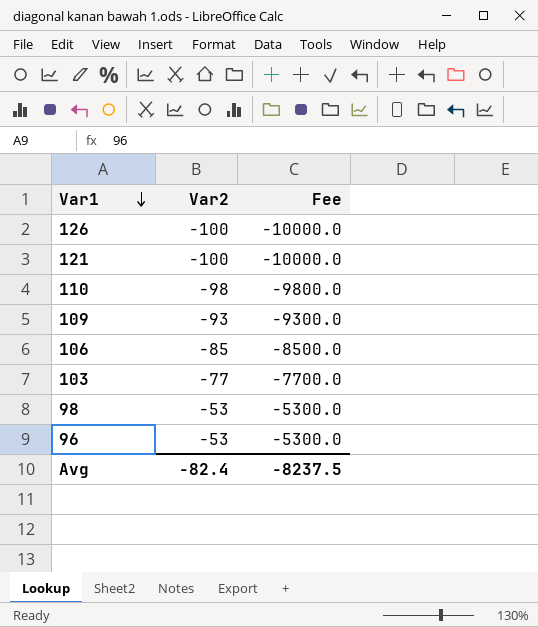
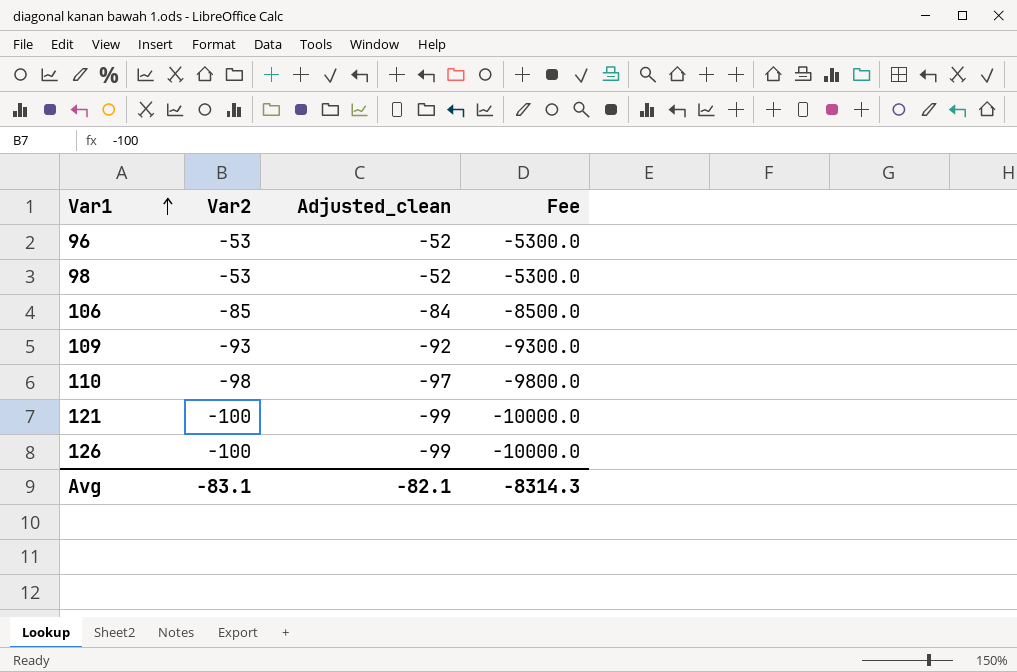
row order: Var1 descending -> Var1 ascending
column Adjusted_clean | formula: none -> [Var2] + 1
row 103: -77 | -7700.0 -> none
Avg | Var2: -82.4 -> -83.1
Avg | Fee: -8237.5 -> -8314.3

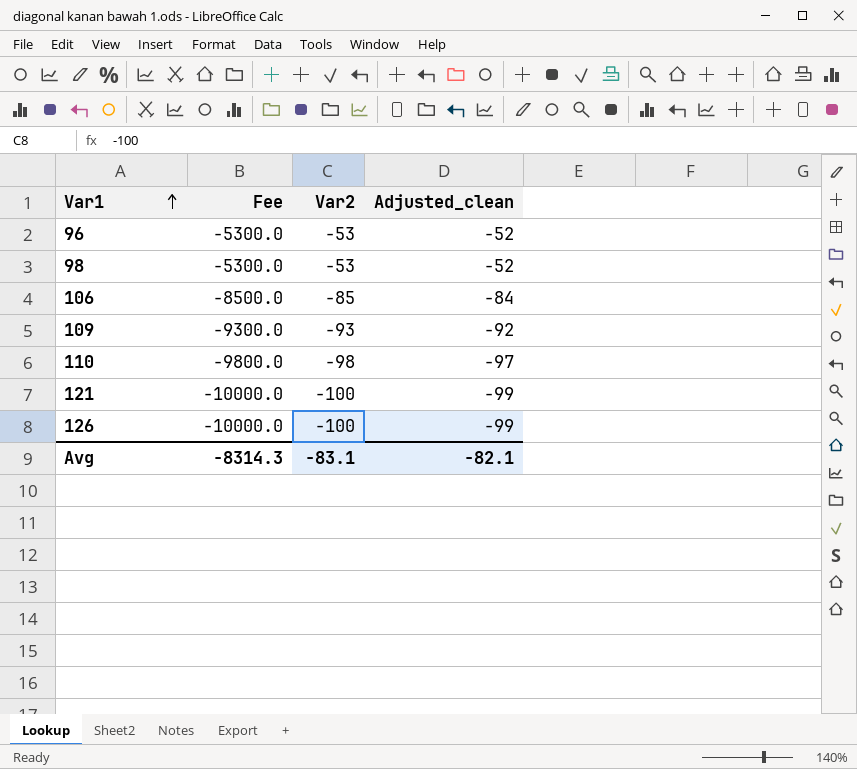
column Fee | position: 4 -> 2

